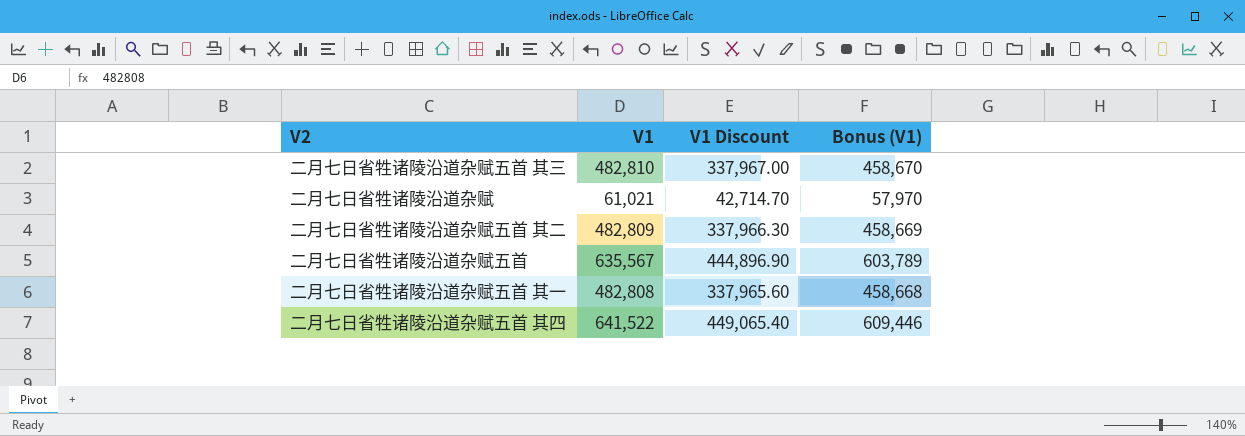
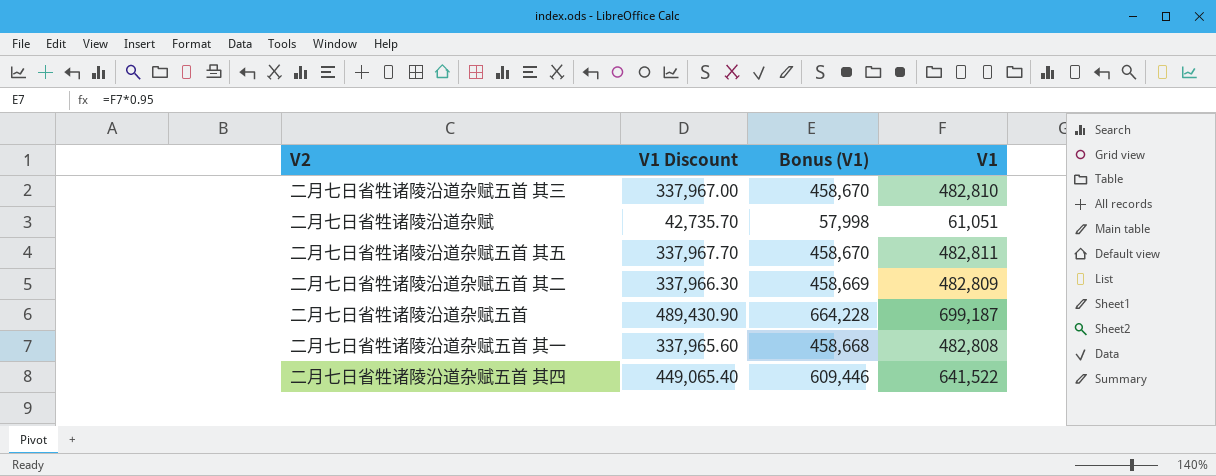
column V1 | position: 2 -> 4
二月七日省牲诸陵沿道杂赋 | V1 Discount: 42,714.70 -> 42,735.70
二月七日省牲诸陵沿道杂赋 | Bonus (V1): 57,970 -> 57,998
二月七日省牲诸陵沿道杂赋 | V1: 61,021 -> 61,051
row 二月七日省牲诸陵沿道杂赋五首 其五: none -> 337,967.70 | 458,670 | 482,811
二月七日省牲诸陵沿道杂赋五首 | V1 Discount: 444,896.90 -> 489,430.90
二月七日省牲诸陵沿道杂赋五首 | Bonus (V1): 603,789 -> 664,228
二月七日省牲诸陵沿道杂赋五首 | V1: 635,567 -> 699,187

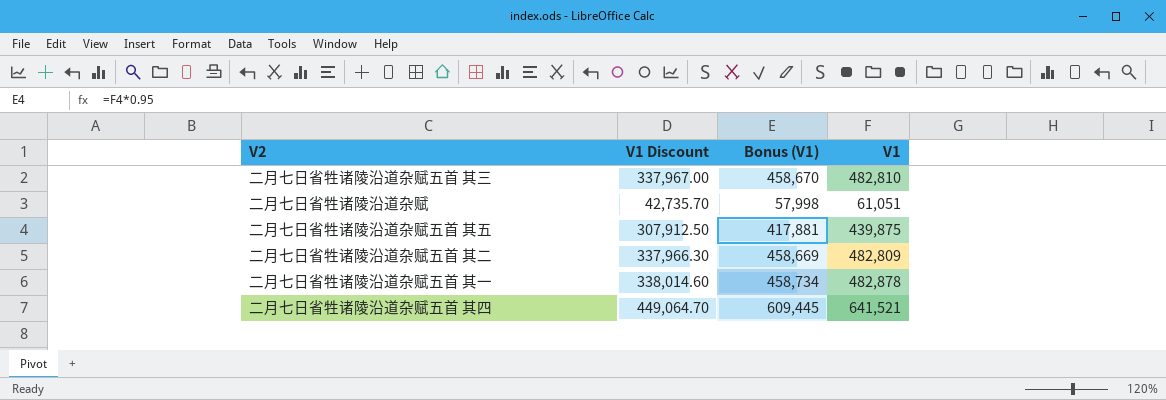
row 二月七日省牲诸陵沿道杂赋五首: 489,430.90 | 664,228 | 699,187 -> none
二月七日省牲诸陵沿道杂赋五首 其五 | V1 Discount: 337,967.70 -> 307,912.50
二月七日省牲诸陵沿道杂赋五首 其五 | Bonus (V1): 458,670 -> 417,881
二月七日省牲诸陵沿道杂赋五首 其五 | V1: 482,811 -> 439,875
二月七日省牲诸陵沿道杂赋五首 其一 | V1 Discount: 337,965.60 -> 338,014.60
二月七日省牲诸陵沿道杂赋五首 其一 | Bonus (V1): 458,668 -> 458,734
二月七日省牲诸陵沿道杂赋五首 其一 | V1: 482,808 -> 482,878
二月七日省牲诸陵沿道杂赋五首 其四 | V1 Discount: 449,065.40 -> 449,064.70
二月七日省牲诸陵沿道杂赋五首 其四 | Bonus (V1): 609,446 -> 609,445
二月七日省牲诸陵沿道杂赋五首 其四 | V1: 641,522 -> 641,521

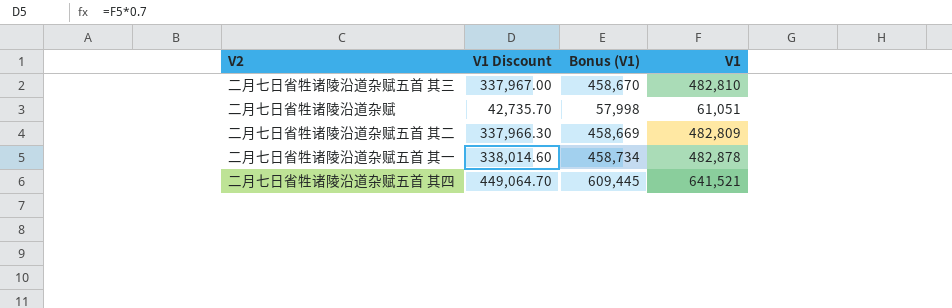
row 二月七日省牲诸陵沿道杂赋五首 其五: 307,912.50 | 417,881 | 439,875 -> none

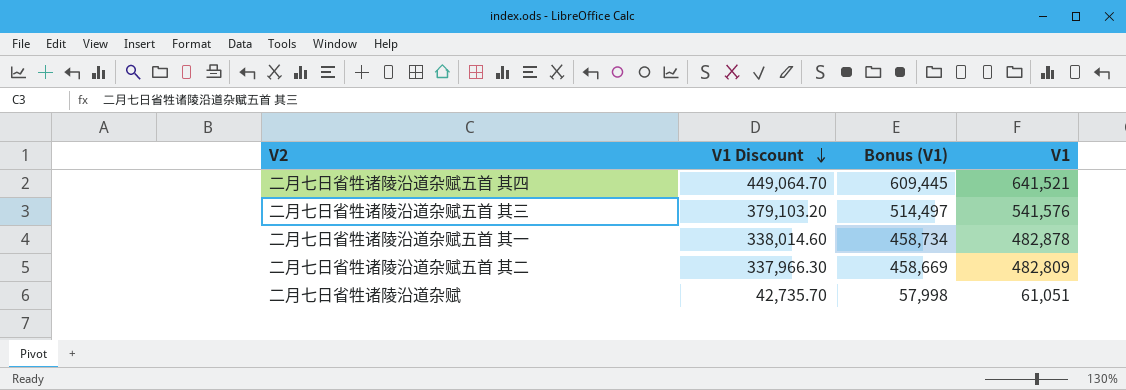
row order: none -> V1 Discount descending
二月七日省牲诸陵沿道杂赋五首 其三 | V1 Discount: 337,967.00 -> 379,103.20
二月七日省牲诸陵沿道杂赋五首 其三 | Bonus (V1): 458,670 -> 514,497
二月七日省牲诸陵沿道杂赋五首 其三 | V1: 482,810 -> 541,576

